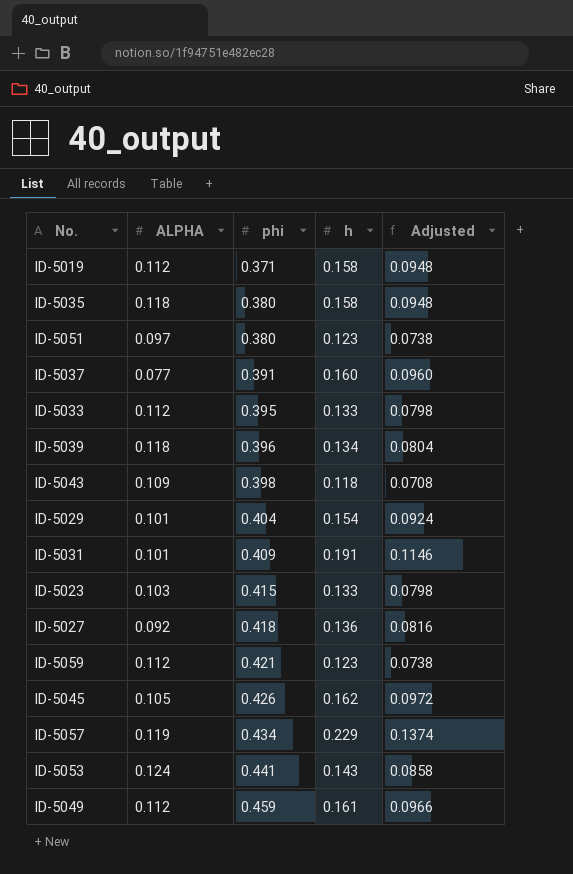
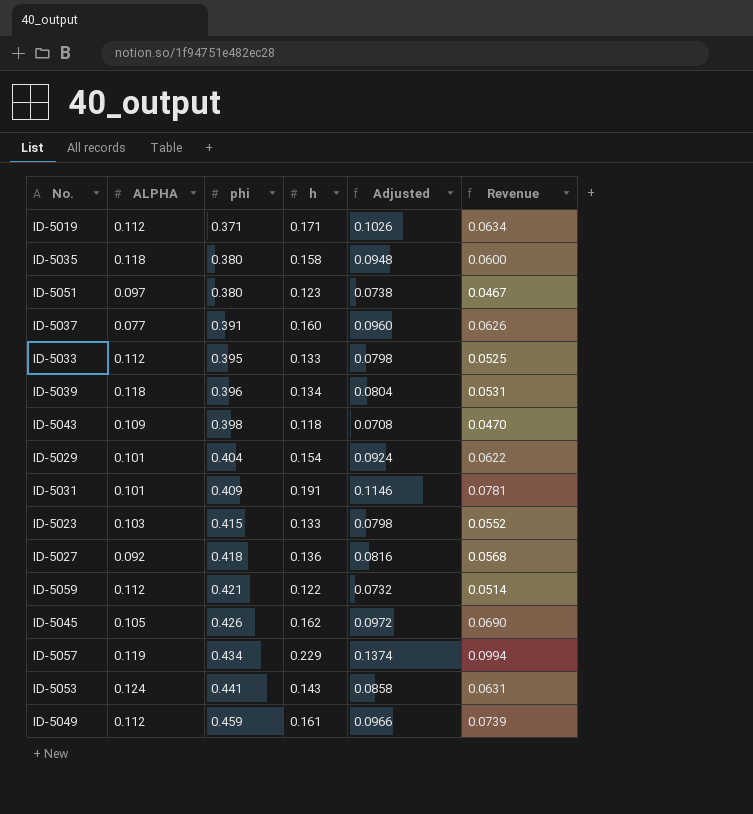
column Revenue | formula: none -> [phi] * [h]
ID-5019 | h: 0.158 -> 0.171
ID-5019 | Adjusted: 0.0948 -> 0.1026
ID-5059 | h: 0.123 -> 0.122
ID-5059 | Adjusted: 0.0738 -> 0.0732

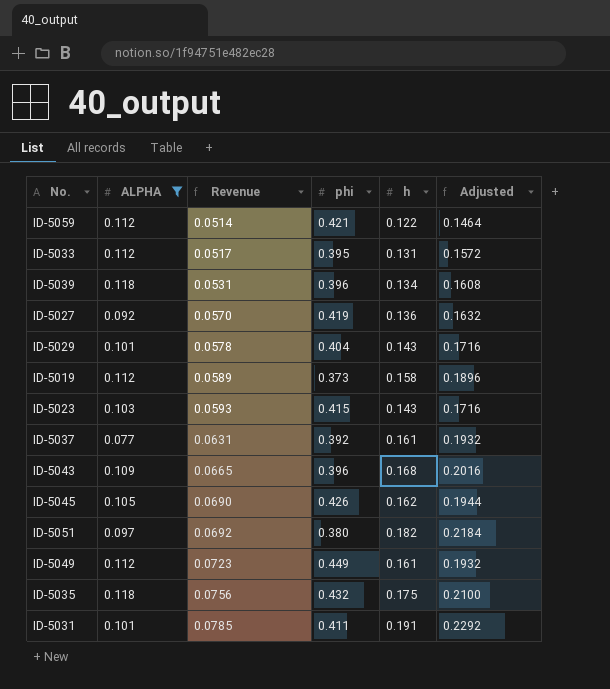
filter: none -> ALPHA <= 0.118
row order: phi ascending -> Revenue ascending
column Revenue | position: 6 -> 3
column Adjusted | formula: [h] * 0.6 -> [h] * 1.2
ID-5033 | Revenue: 0.0525 -> 0.0517
ID-5033 | h: 0.133 -> 0.131
ID-5027 | Revenue: 0.0568 -> 0.0570
ID-5027 | phi: 0.418 -> 0.419
ID-5029 | Revenue: 0.0622 -> 0.0578
ID-5029 | h: 0.154 -> 0.143
ID-5019 | Revenue: 0.0634 -> 0.0589
ID-5019 | phi: 0.371 -> 0.373
ID-5019 | h: 0.171 -> 0.158
ID-5023 | Revenue: 0.0552 -> 0.0593
ID-5023 | h: 0.133 -> 0.143
ID-5037 | Revenue: 0.0626 -> 0.0631
ID-5037 | phi: 0.391 -> 0.392
ID-5037 | h: 0.160 -> 0.161
ID-5043 | Revenue: 0.0470 -> 0.0665
ID-5043 | phi: 0.398 -> 0.396
ID-5043 | h: 0.118 -> 0.168
ID-5051 | Revenue: 0.0467 -> 0.0692
ID-5051 | h: 0.123 -> 0.182
ID-5049 | Revenue: 0.0739 -> 0.0723
ID-5049 | phi: 0.459 -> 0.449
ID-5035 | Revenue: 0.0600 -> 0.0756
ID-5035 | phi: 0.380 -> 0.432
ID-5035 | h: 0.158 -> 0.175
ID-5031 | Revenue: 0.0781 -> 0.0785
ID-5031 | phi: 0.409 -> 0.411

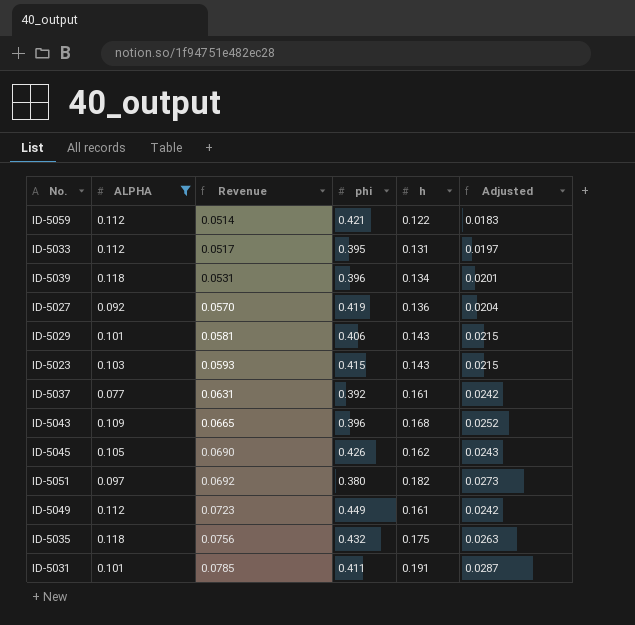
column Adjusted | formula: [h] * 1.2 -> [h] * 0.15
row ID-5019: 0.112 | 0.0589 | 0.373 | 0.158 | 0.1896 -> none
ID-5029 | Revenue: 0.0578 -> 0.0581
ID-5029 | phi: 0.404 -> 0.406

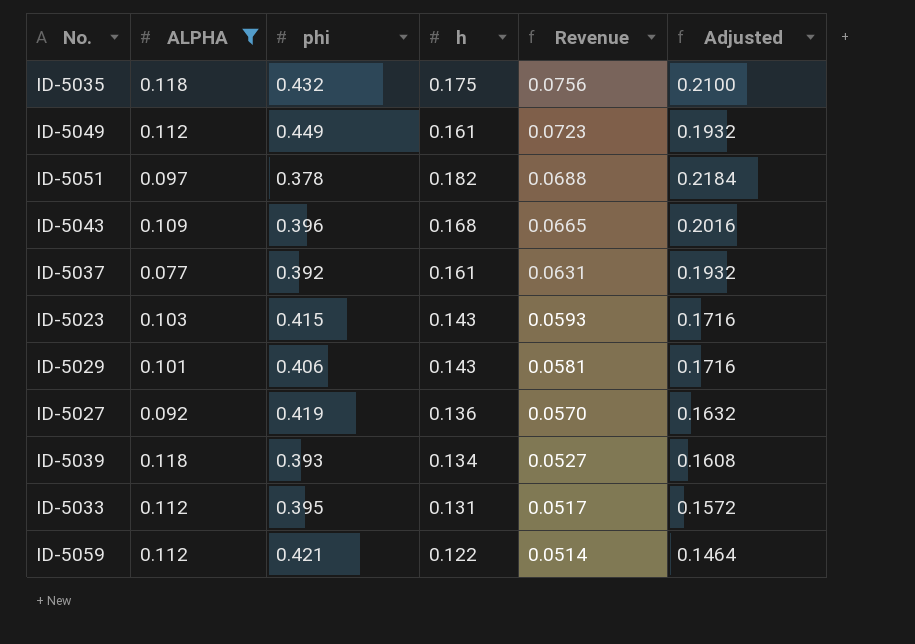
row order: Revenue ascending -> Revenue descending
column Revenue | position: 3 -> 5
column Adjusted | formula: [h] * 0.15 -> [h] * 1.2
row ID-5045: 0.105 | 0.0690 | 0.426 | 0.162 | 0.0243 -> none
row ID-5031: 0.101 | 0.0785 | 0.411 | 0.191 | 0.0287 -> none
ID-5051 | phi: 0.380 -> 0.378
ID-5051 | Revenue: 0.0692 -> 0.0688
ID-5039 | phi: 0.396 -> 0.393
ID-5039 | Revenue: 0.0531 -> 0.0527

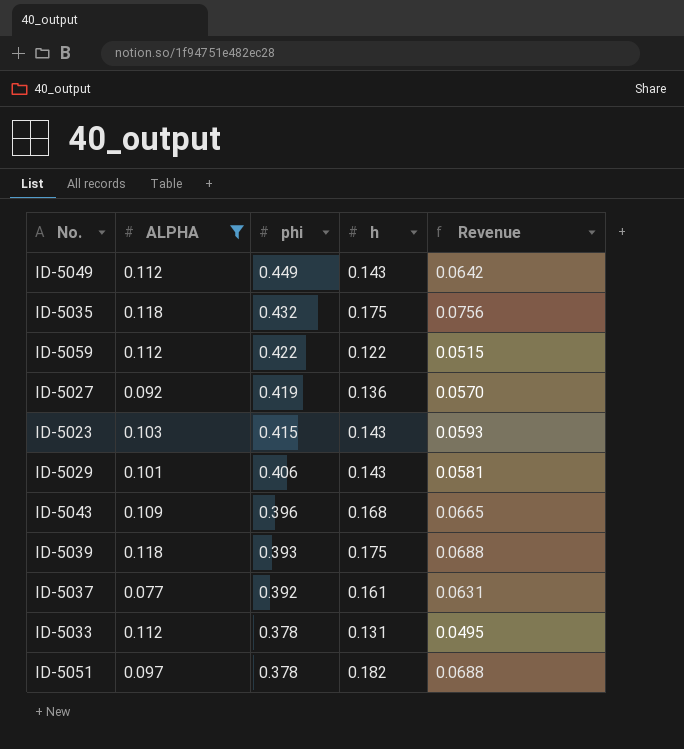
row order: Revenue descending -> phi descending
column Adjusted | formula: [h] * 1.2 -> none
ID-5049 | h: 0.161 -> 0.143
ID-5049 | Revenue: 0.0723 -> 0.0642
ID-5059 | phi: 0.421 -> 0.422
ID-5059 | Revenue: 0.0514 -> 0.0515
ID-5039 | h: 0.134 -> 0.175
ID-5039 | Revenue: 0.0527 -> 0.0688
ID-5033 | phi: 0.395 -> 0.378
ID-5033 | Revenue: 0.0517 -> 0.0495

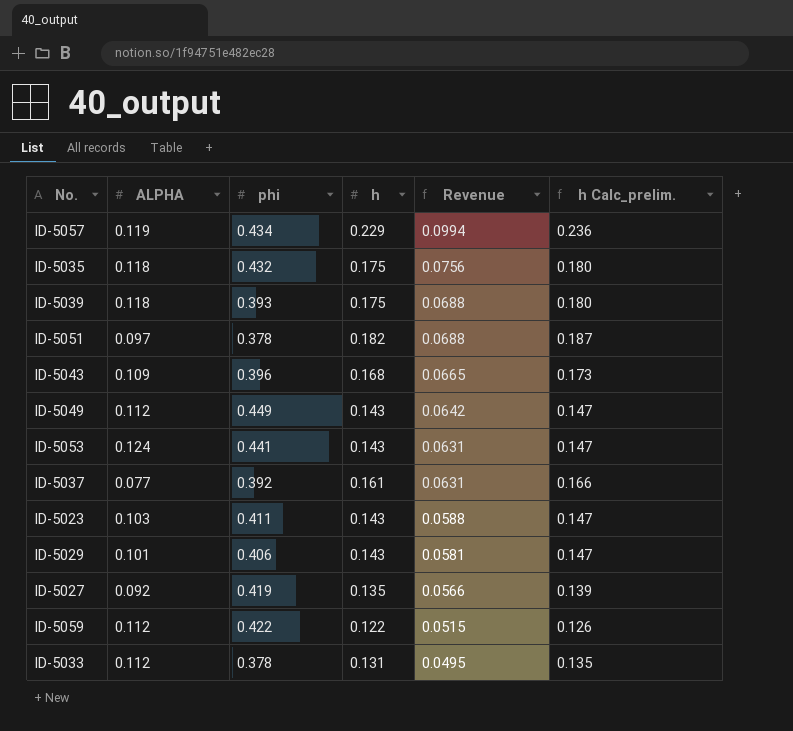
filter: ALPHA <= 0.118 -> none
row order: phi descending -> Revenue descending
column h Calc_prelim. | formula: none -> [h] * 1.03
ID-5023 | phi: 0.415 -> 0.411
ID-5023 | Revenue: 0.0593 -> 0.0588
ID-5027 | h: 0.136 -> 0.135
ID-5027 | Revenue: 0.0570 -> 0.0566

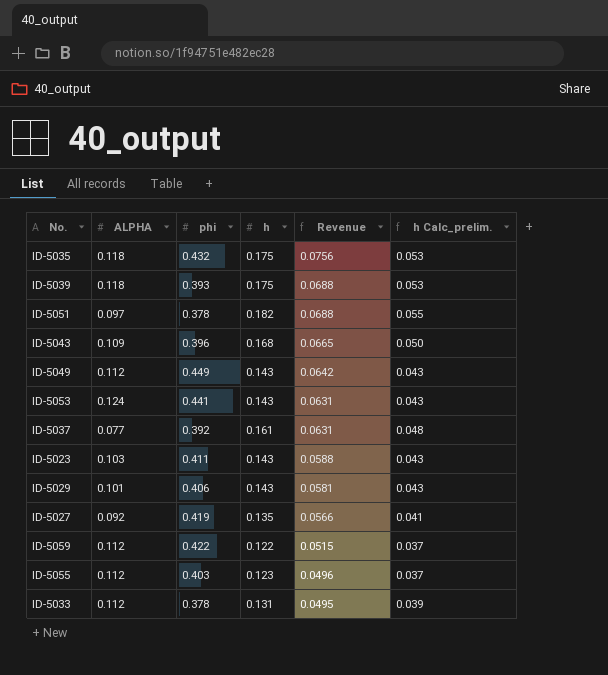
column h Calc_prelim. | formula: [h] * 1.03 -> [h] * 0.3
row ID-5057: 0.119 | 0.434 | 0.229 | 0.0994 | 0.236 -> none
row ID-5055: none -> 0.112 | 0.403 | 0.123 | 0.0496 | 0.037

